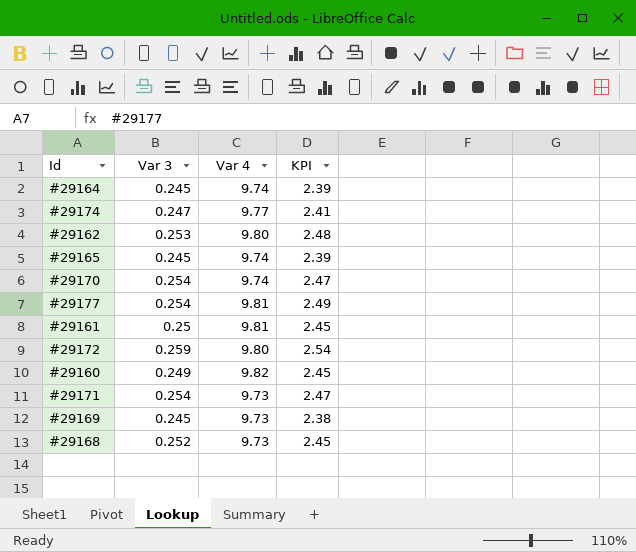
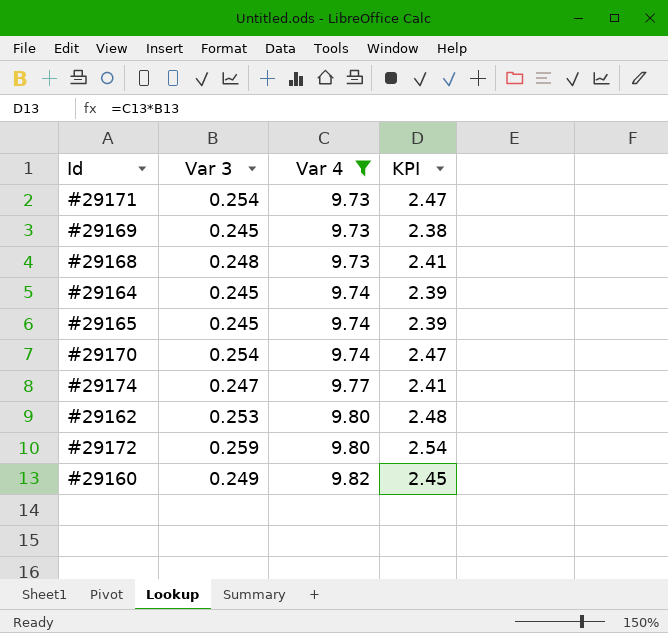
filter: none -> Var 4 != 9.81
row order: none -> Var 4 ascending
#29168 | Var 3: 0.252 -> 0.248
#29168 | KPI: 2.45 -> 2.41

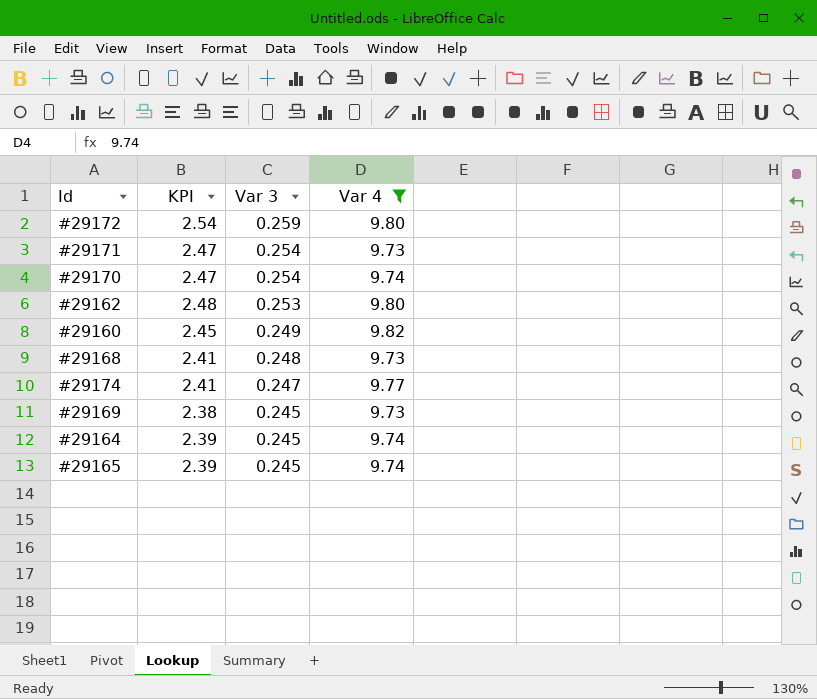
row order: Var 4 ascending -> Var 3 descending
column KPI | position: 4 -> 2

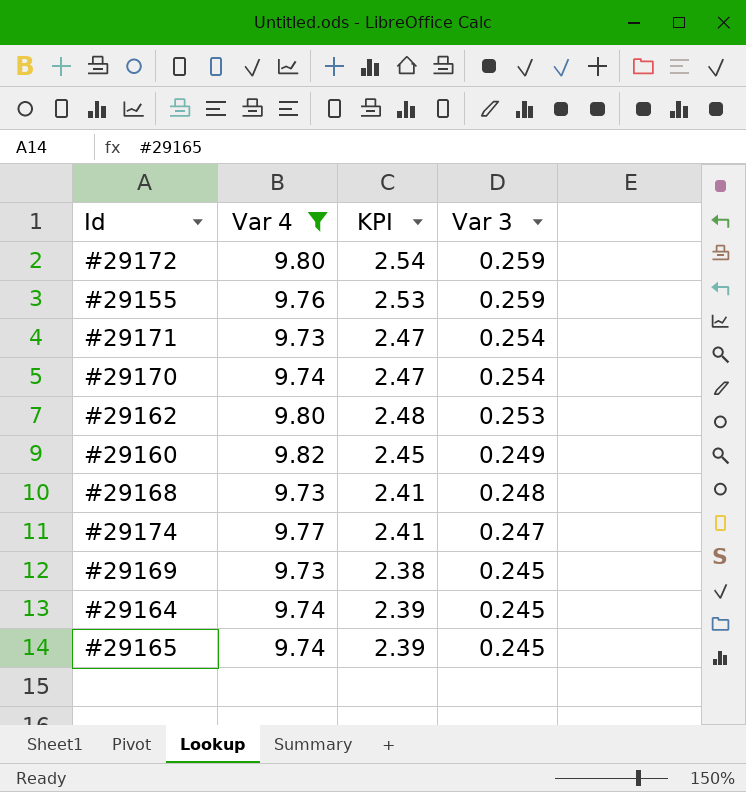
column Var 4 | position: 4 -> 2
row #29155: none -> 9.76 | 2.53 | 0.259

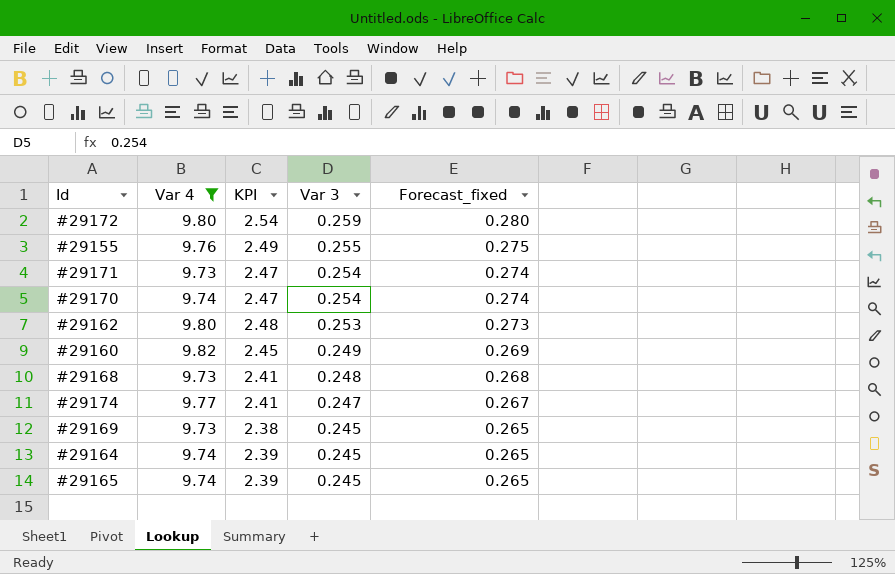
column Forecast_fixed | formula: none -> [Var 3] * 1.08
#29155 | KPI: 2.53 -> 2.49
#29155 | Var 3: 0.259 -> 0.255

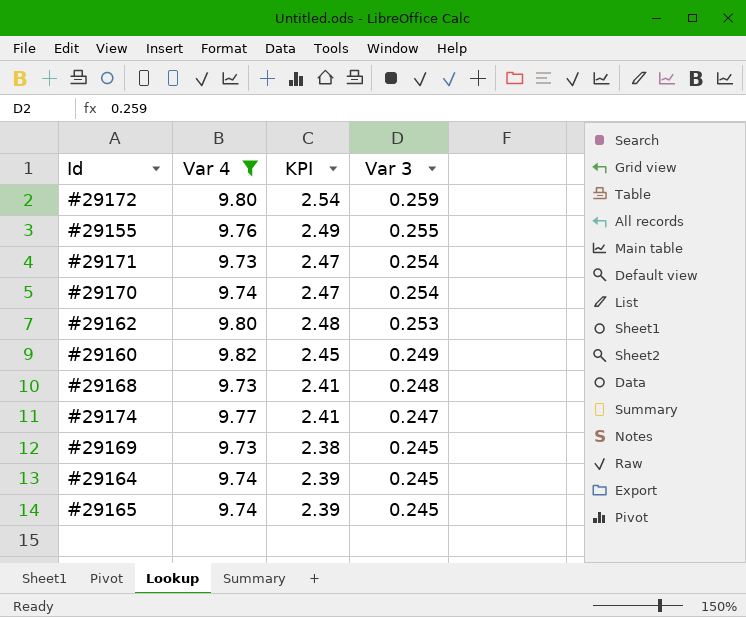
column Forecast_fixed | formula: [Var 3] * 1.08 -> none

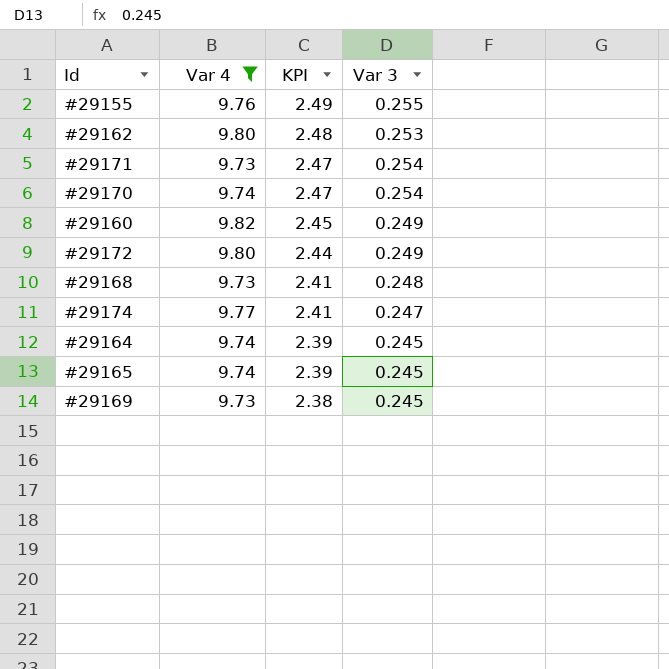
row order: Var 3 descending -> KPI descending
#29172 | KPI: 2.54 -> 2.44
#29172 | Var 3: 0.259 -> 0.249

